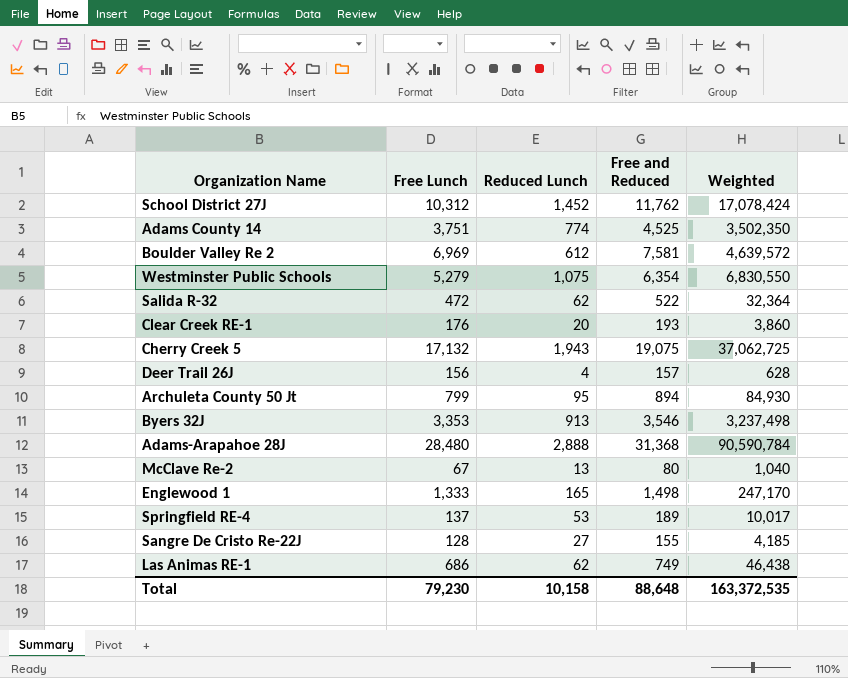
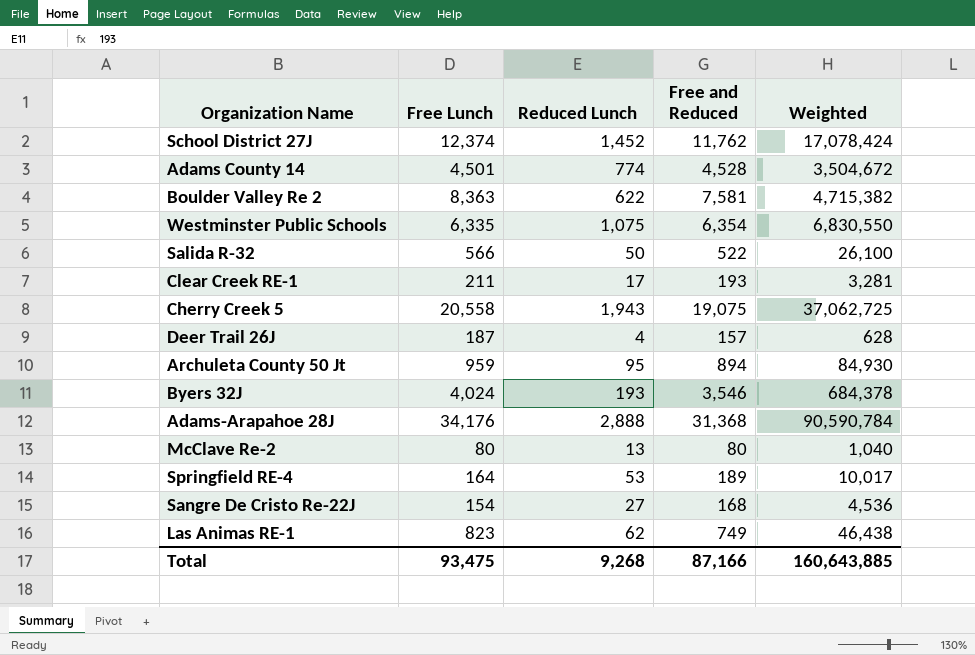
row Englewood 1: 1,333 | 165 | 1,498 | 247,170 -> none
School District 27J | Free Lunch: 10,312 -> 12,374
Adams County 14 | Free Lunch: 3,751 -> 4,501
Adams County 14 | Free and Reduced: 4,525 -> 4,528
Adams County 14 | Weighted: 3,502,350 -> 3,504,672
Boulder Valley Re 2 | Free Lunch: 6,969 -> 8,363
Boulder Valley Re 2 | Reduced Lunch: 612 -> 622
Boulder Valley Re 2 | Weighted: 4,639,572 -> 4,715,382
Westminster Public Schools | Free Lunch: 5,279 -> 6,335
Salida R-32 | Free Lunch: 472 -> 566
Salida R-32 | Reduced Lunch: 62 -> 50
Salida R-32 | Weighted: 32,364 -> 26,100
Clear Creek RE-1 | Free Lunch: 176 -> 211
Clear Creek RE-1 | Reduced Lunch: 20 -> 17
Clear Creek RE-1 | Weighted: 3,860 -> 3,281
Cherry Creek 5 | Free Lunch: 17,132 -> 20,558
Deer Trail 26J | Free Lunch: 156 -> 187
Archuleta County 50 Jt | Free Lunch: 799 -> 959
Byers 32J | Free Lunch: 3,353 -> 4,024
Byers 32J | Reduced Lunch: 913 -> 193
Byers 32J | Weighted: 3,237,498 -> 684,378
Adams-Arapahoe 28J | Free Lunch: 28,480 -> 34,176
McClave Re-2 | Free Lunch: 67 -> 80
Springfield RE-4 | Free Lunch: 137 -> 164
Sangre De Cristo Re-22J | Free Lunch: 128 -> 154
Sangre De Cristo Re-22J | Free and Reduced: 155 -> 168
Sangre De Cristo Re-22J | Weighted: 4,185 -> 4,536
Las Animas RE-1 | Free Lunch: 686 -> 823
Total | Free Lunch: 79,230 -> 93,475
Total | Reduced Lunch: 10,158 -> 9,268
Total | Free and Reduced: 88,648 -> 87,166
Total | Weighted: 163,372,535 -> 160,643,885

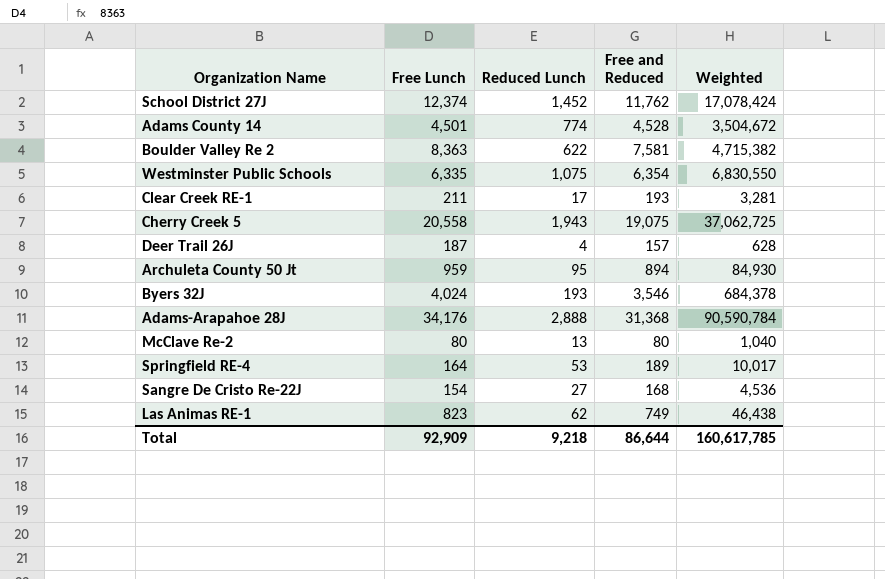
row Salida R-32: 566 | 50 | 522 | 26,100 -> none
Total | Free Lunch: 93,475 -> 92,909
Total | Reduced Lunch: 9,268 -> 9,218
Total | Free and Reduced: 87,166 -> 86,644
Total | Weighted: 160,643,885 -> 160,617,785

